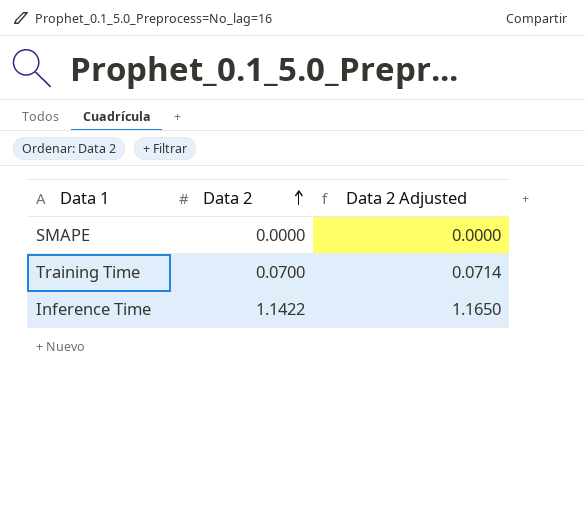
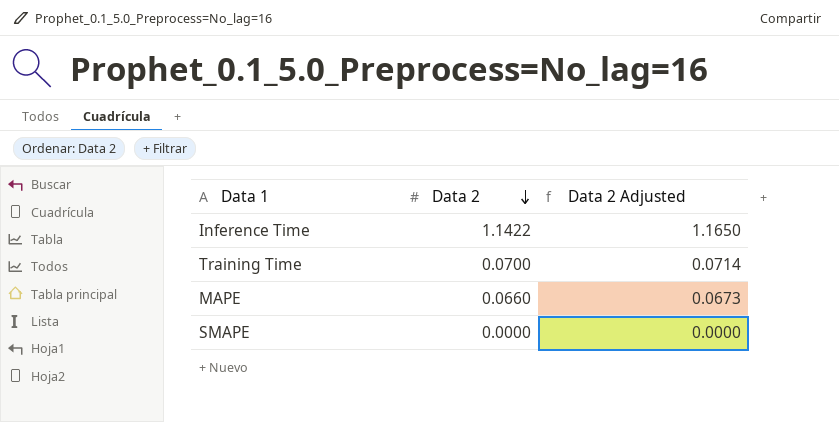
row order: Data 2 ascending -> Data 2 descending
row MAPE: none -> 0.0660 | 0.0673

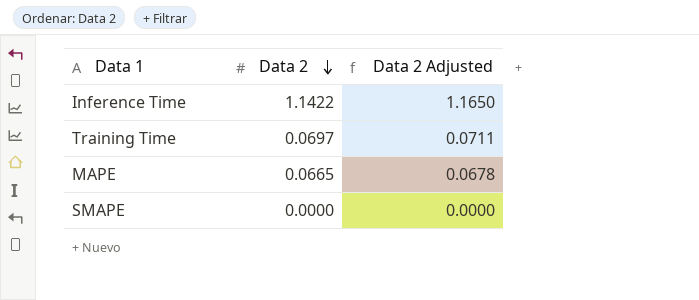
Training Time | Data 2: 0.0700 -> 0.0697
Training Time | Data 2 Adjusted: 0.0714 -> 0.0711
MAPE | Data 2: 0.0660 -> 0.0665
MAPE | Data 2 Adjusted: 0.0673 -> 0.0678

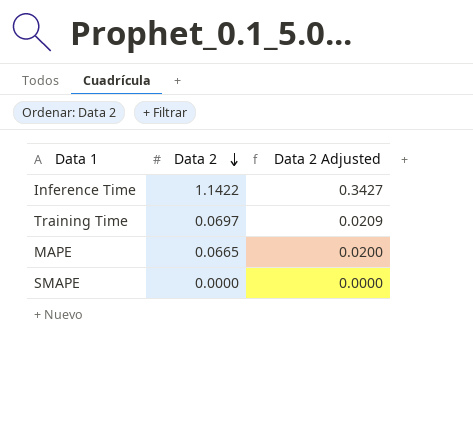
column Data 2 Adjusted | formula: [Data 2] * 1.02 -> [Data 2] * 0.3

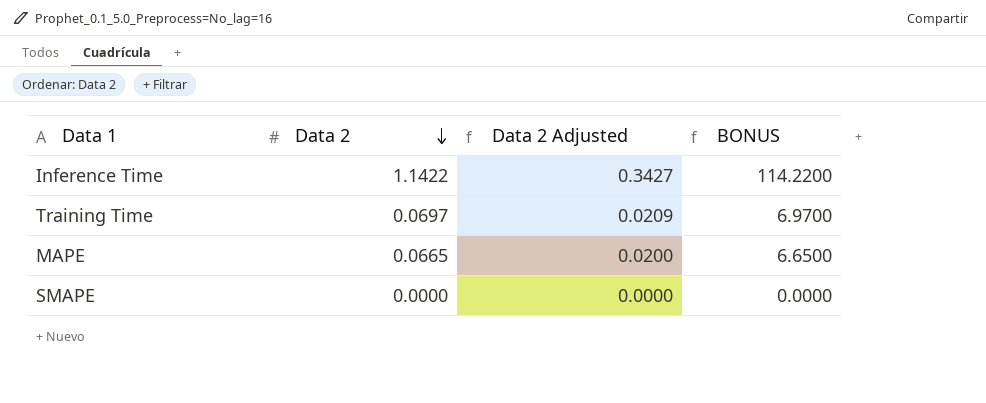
column BONUS | formula: none -> [Data 2] * 100

